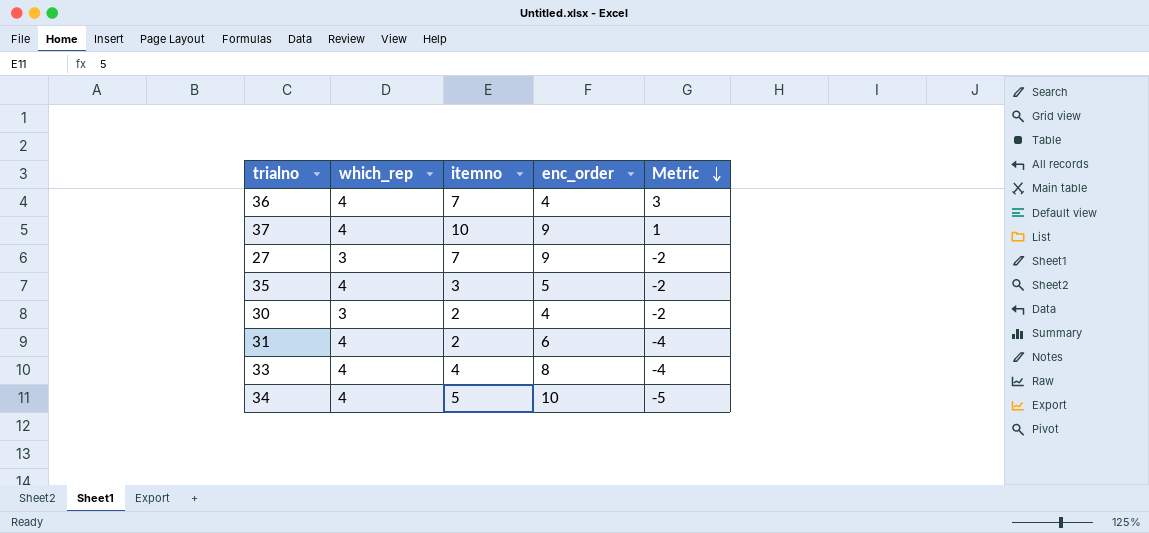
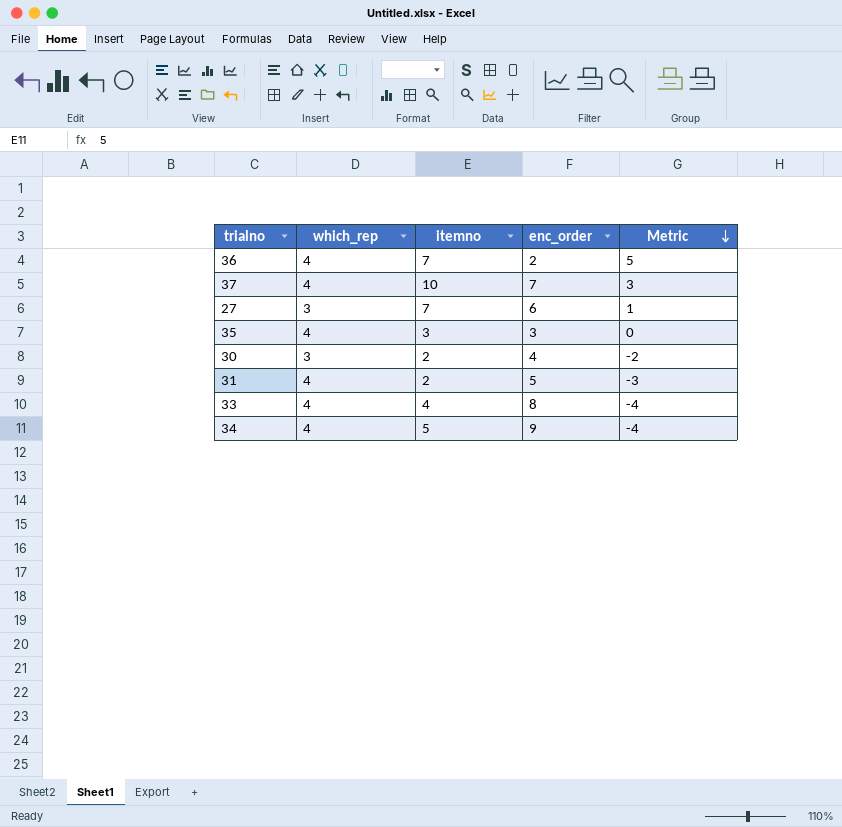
36 | enc_order: 4 -> 2
36 | Metric: 3 -> 5
37 | enc_order: 9 -> 7
37 | Metric: 1 -> 3
27 | enc_order: 9 -> 6
27 | Metric: -2 -> 1
35 | enc_order: 5 -> 3
35 | Metric: -2 -> 0
31 | enc_order: 6 -> 5
31 | Metric: -4 -> -3
34 | enc_order: 10 -> 9
34 | Metric: -5 -> -4

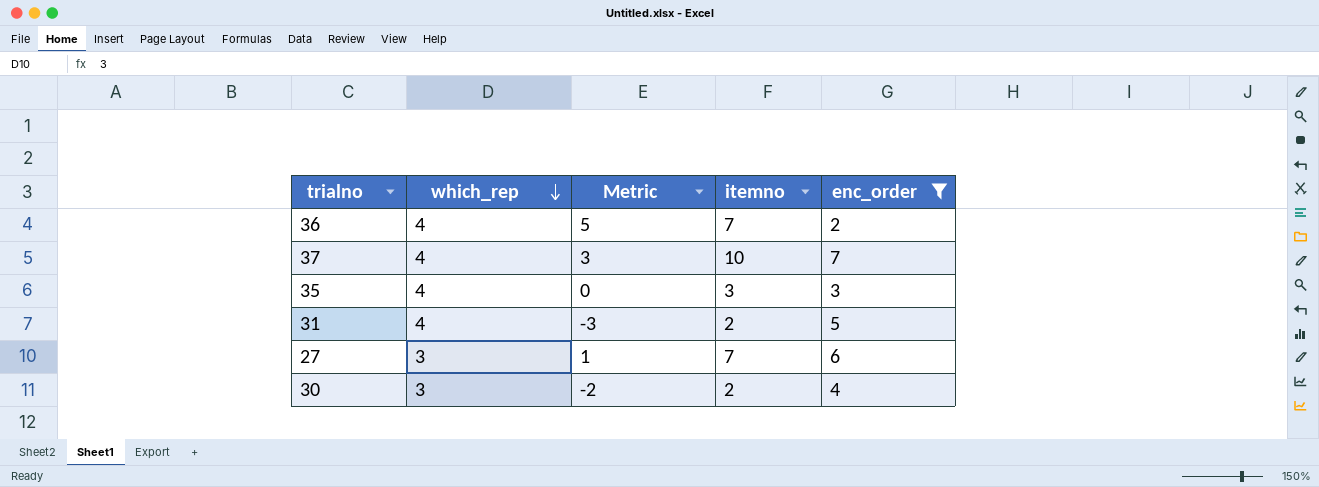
filter: none -> enc_order <= 7
row order: Metric descending -> which_rep descending
column Metric | position: 5 -> 3

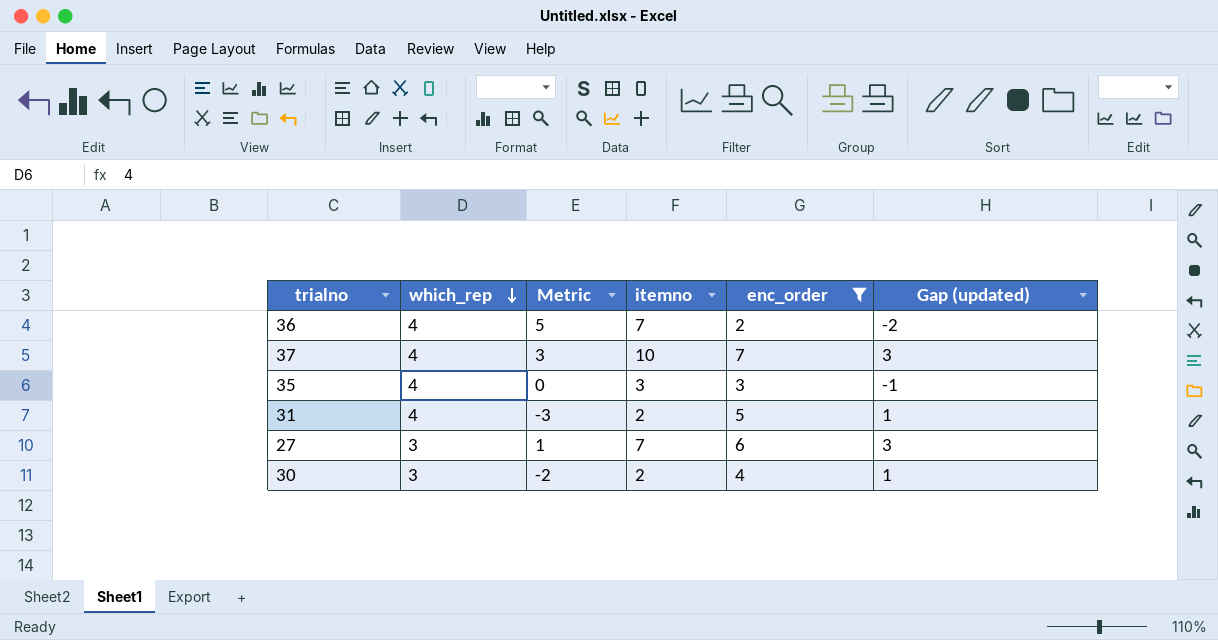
column Gap (updated) | formula: none -> [enc_order] - [which_rep]

